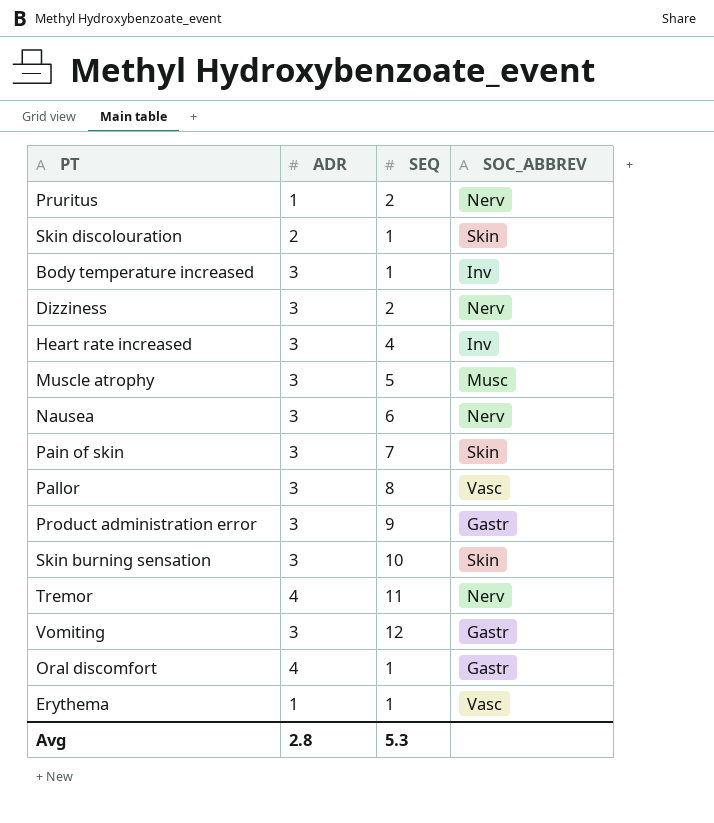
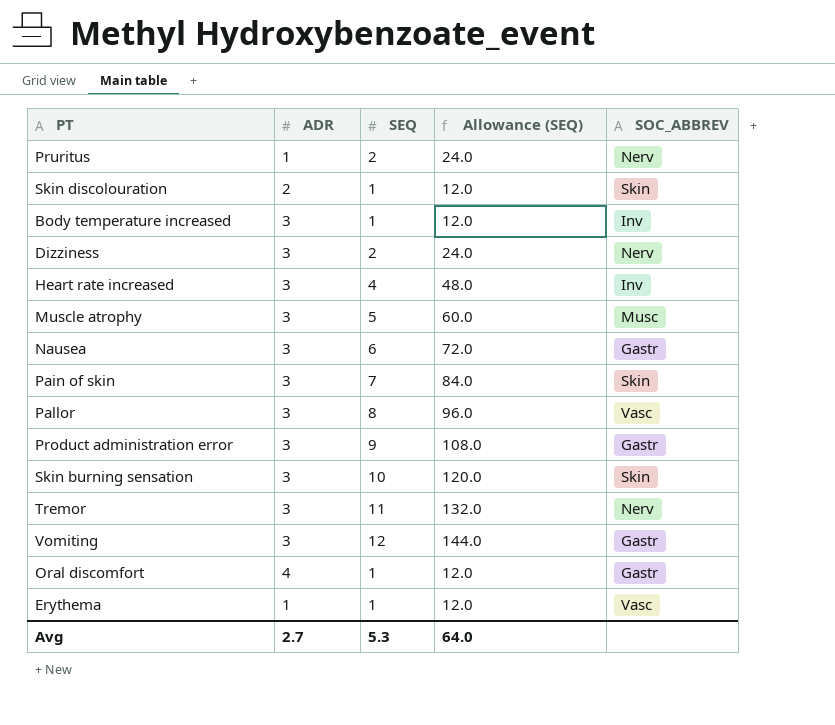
column Allowance (SEQ) | formula: none -> [SEQ] * 12
Nausea | SOC_ABBREV: Nerv -> Gastr
Tremor | ADR: 4 -> 3
Avg | ADR: 2.8 -> 2.7

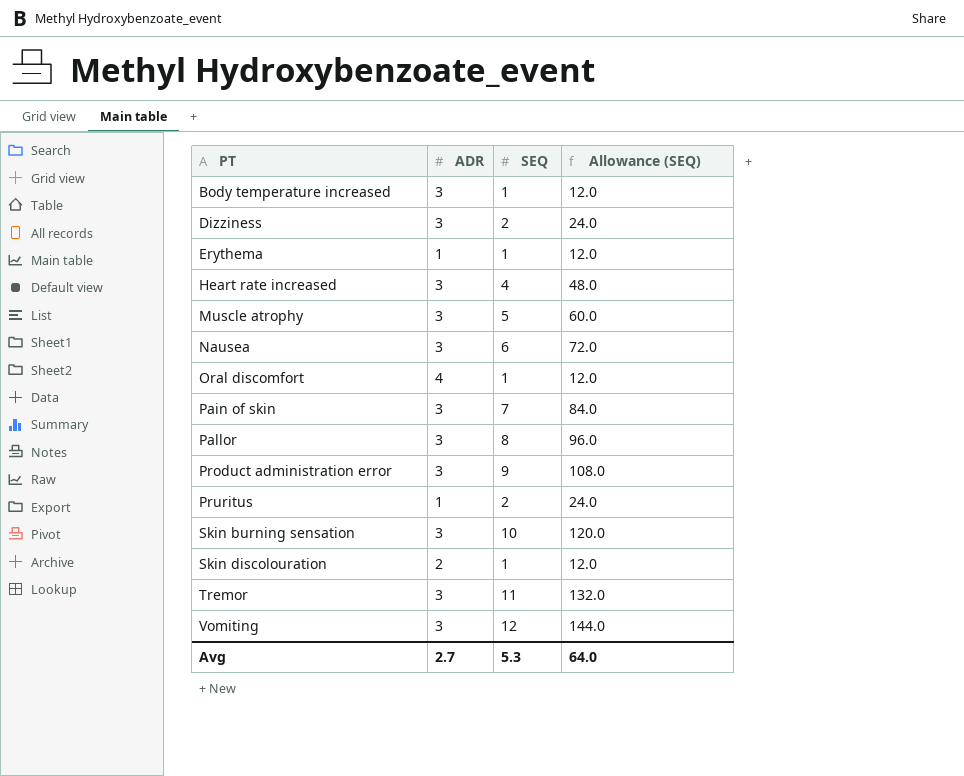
row order: none -> PT ascending
column SOC_ABBREV | position: 5 -> none

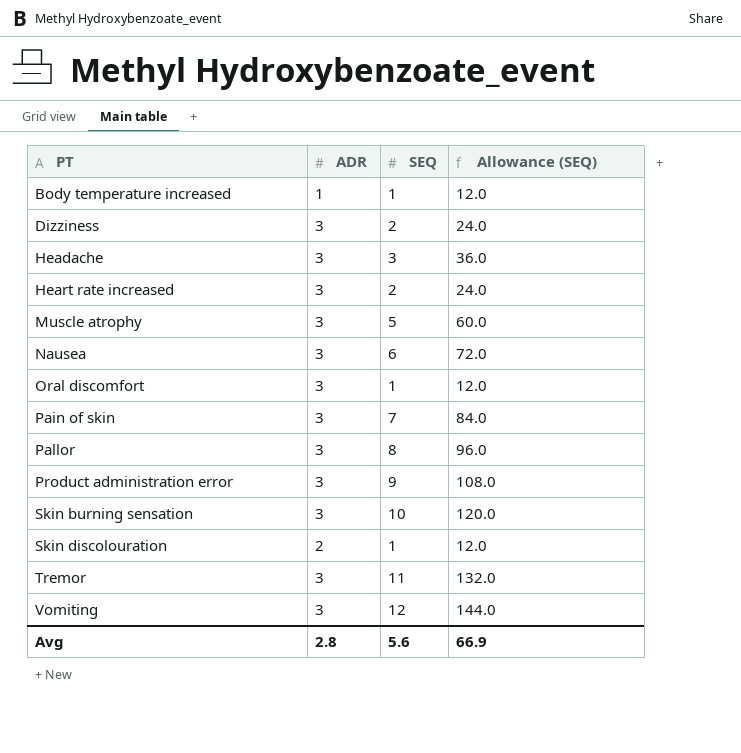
row Erythema: 1 | 1 | 12.0 -> none
row Pruritus: 1 | 2 | 24.0 -> none
Body temperature increased | ADR: 3 -> 1
row Headache: none -> 3 | 3 | 36.0
Heart rate increased | SEQ: 4 -> 2
Heart rate increased | Allowance (SEQ): 48.0 -> 24.0
Oral discomfort | ADR: 4 -> 3
Avg | ADR: 2.7 -> 2.8
Avg | SEQ: 5.3 -> 5.6
Avg | Allowance (SEQ): 64.0 -> 66.9

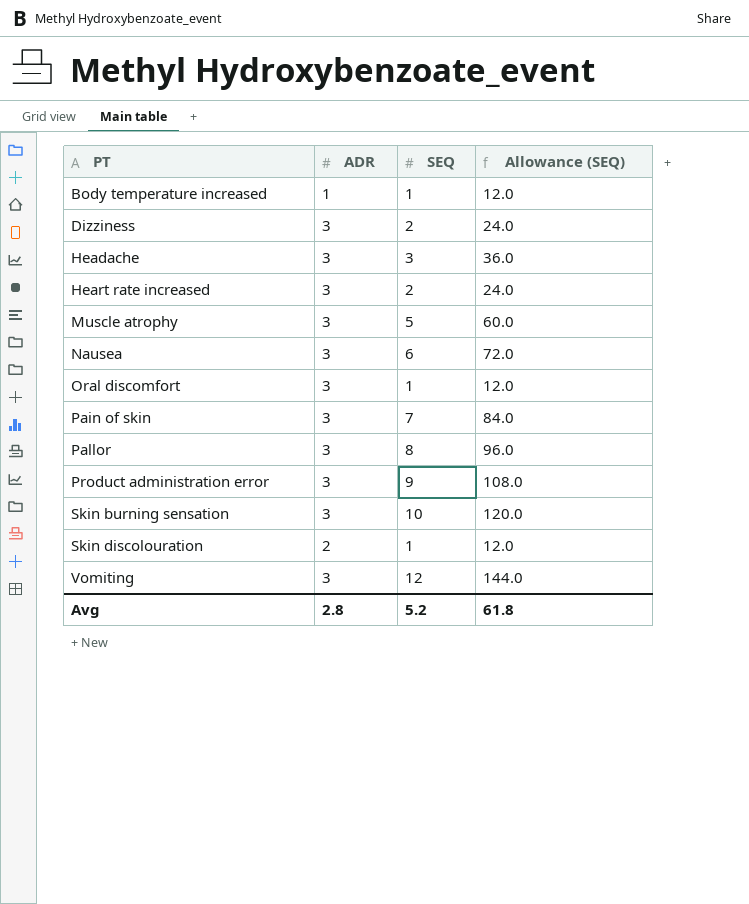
row Tremor: 3 | 11 | 132.0 -> none
Avg | SEQ: 5.6 -> 5.2
Avg | Allowance (SEQ): 66.9 -> 61.8

